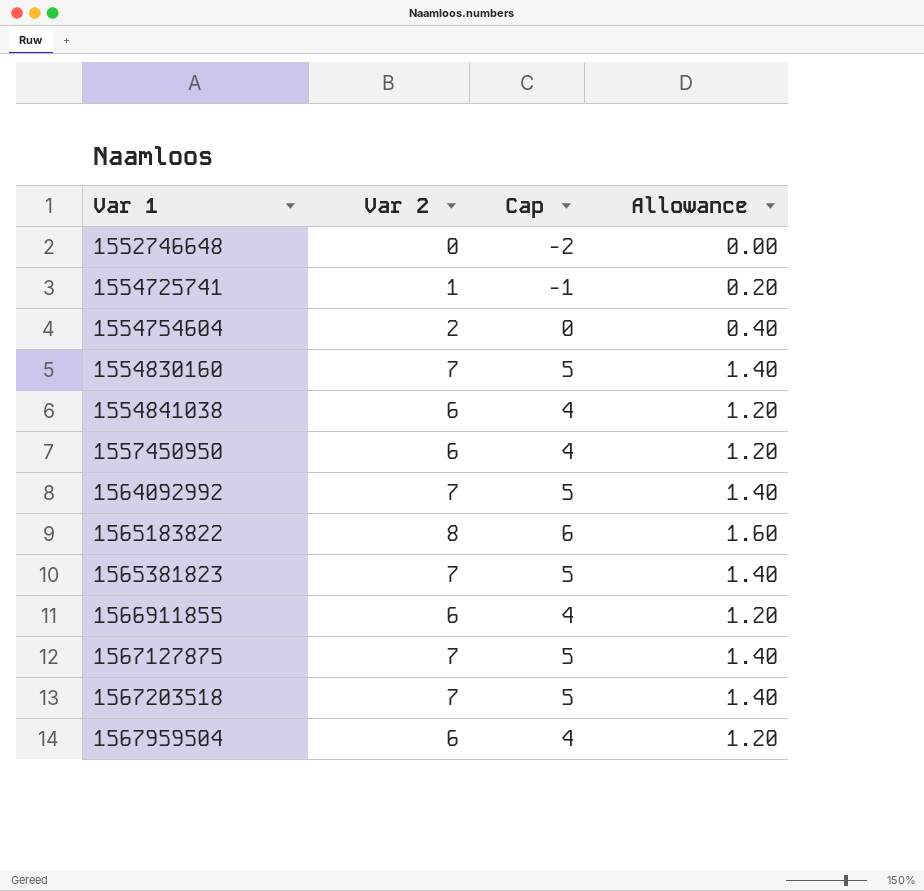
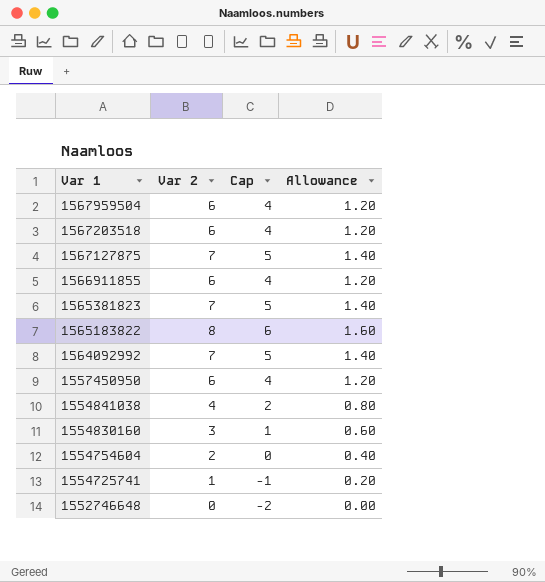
row order: Var 1 ascending -> Var 1 descending
1567203518 | Var 2: 7 -> 6
1567203518 | Cap: 5 -> 4
1567203518 | Allowance: 1.40 -> 1.20
1554841038 | Var 2: 6 -> 4
1554841038 | Cap: 4 -> 2
1554841038 | Allowance: 1.20 -> 0.80
1554830160 | Var 2: 7 -> 3
1554830160 | Cap: 5 -> 1
1554830160 | Allowance: 1.40 -> 0.60

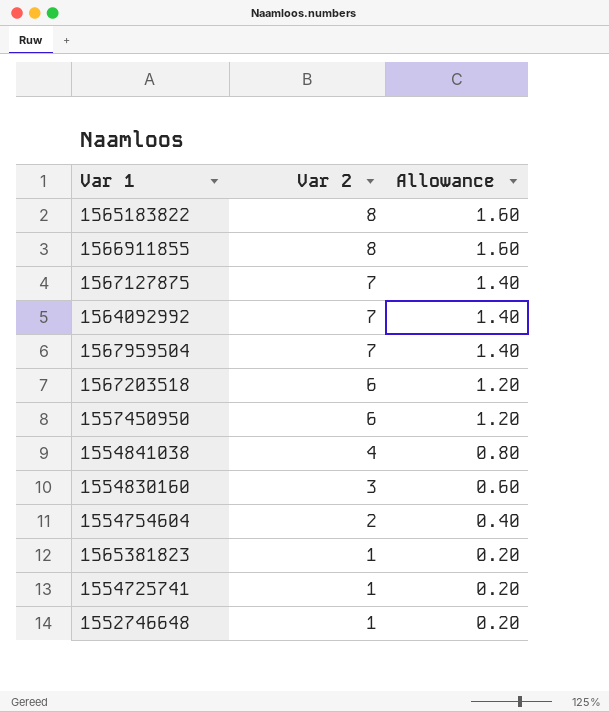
row order: Var 1 descending -> Var 2 descending
column Cap | formula: [Var 2] - 2 -> none
1566911855 | Var 2: 6 -> 8
1566911855 | Allowance: 1.20 -> 1.60
1567959504 | Var 2: 6 -> 7
1567959504 | Allowance: 1.20 -> 1.40
1565381823 | Var 2: 7 -> 1
1565381823 | Allowance: 1.40 -> 0.20
1552746648 | Var 2: 0 -> 1
1552746648 | Allowance: 0.00 -> 0.20

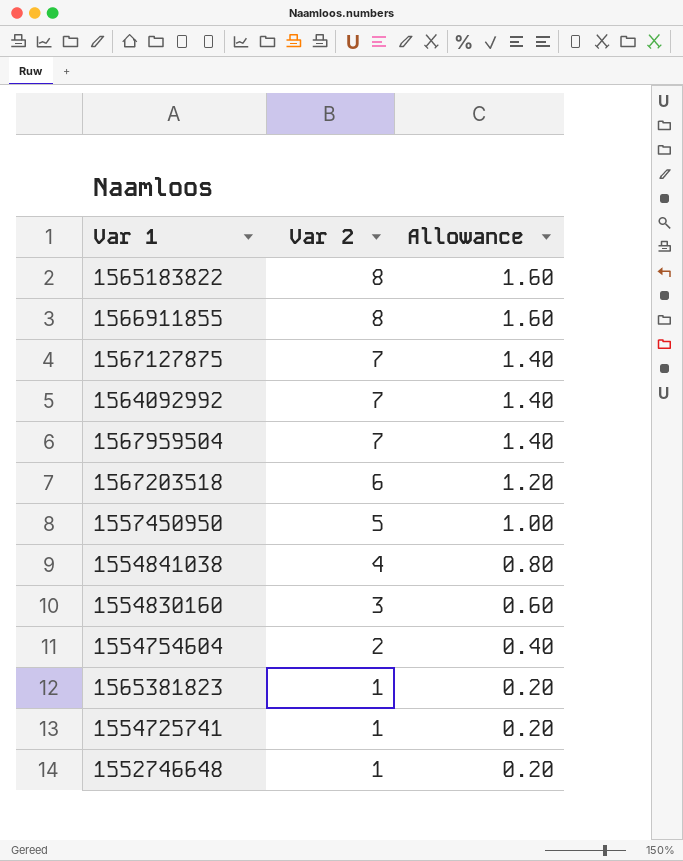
1557450950 | Var 2: 6 -> 5
1557450950 | Allowance: 1.20 -> 1.00

